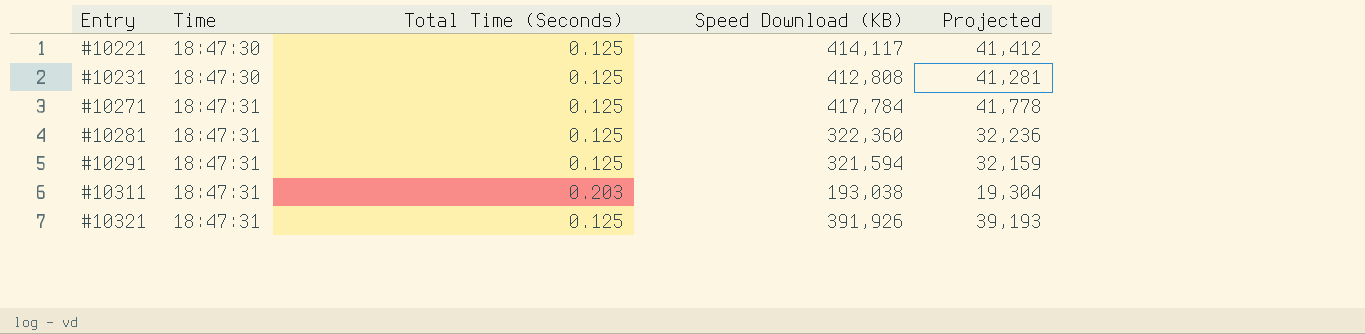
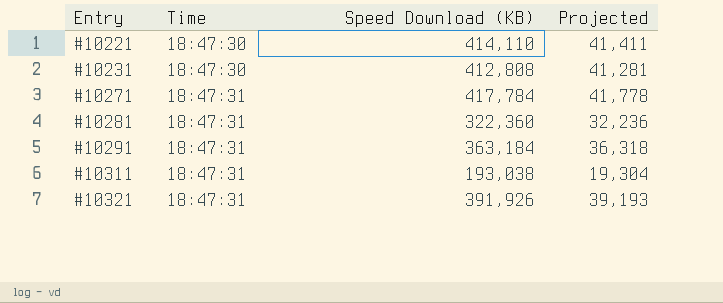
column Total Time (Seconds) | position: 3 -> none
#10221 | Speed Download (KB): 414,117 -> 414,110
#10221 | Projected: 41,412 -> 41,411
#10291 | Speed Download (KB): 321,594 -> 363,184
#10291 | Projected: 32,159 -> 36,318

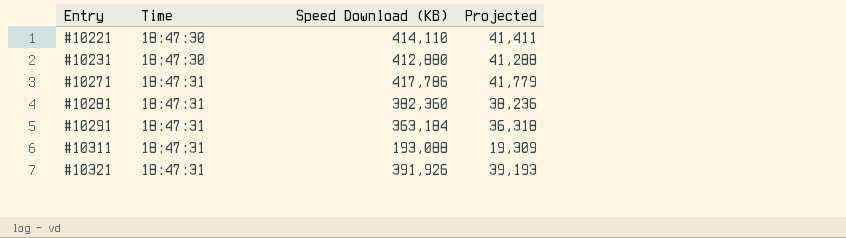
#10231 | Speed Download (KB): 412,808 -> 412,880
#10231 | Projected: 41,281 -> 41,288
#10271 | Speed Download (KB): 417,784 -> 417,786
#10271 | Projected: 41,778 -> 41,779
#10281 | Speed Download (KB): 322,360 -> 382,360
#10281 | Projected: 32,236 -> 38,236
#10311 | Speed Download (KB): 193,038 -> 193,088
#10311 | Projected: 19,304 -> 19,309

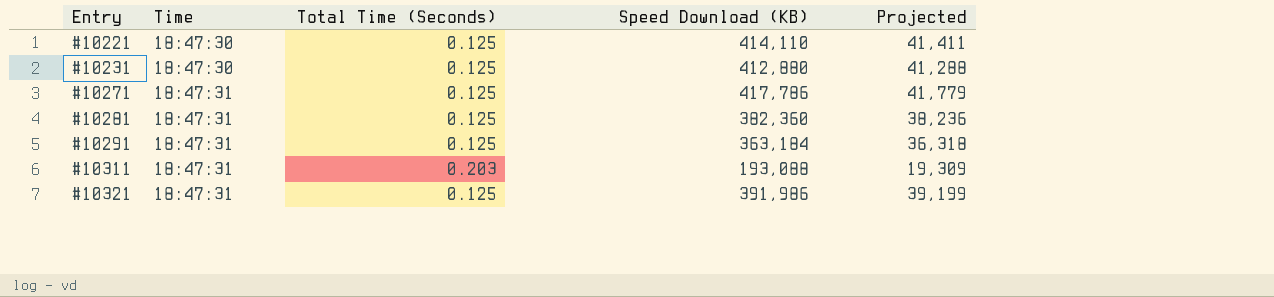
column Total Time (Seconds) | position: none -> 3
#10321 | Speed Download (KB): 391,926 -> 391,986
#10321 | Projected: 39,193 -> 39,199

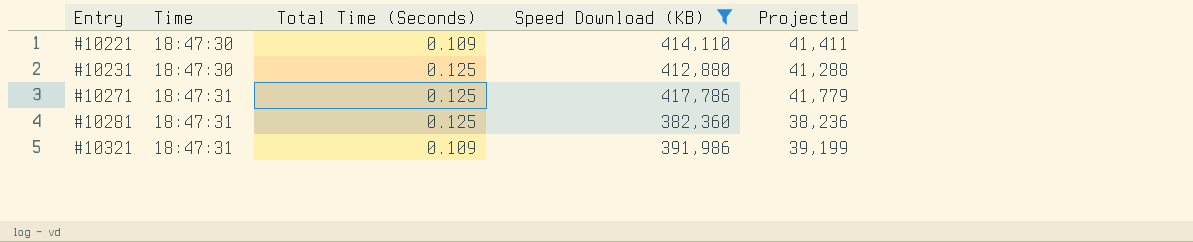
filter: none -> Speed Download (KB) >= 382,360
#10221 | Total Time (Seconds): 0.125 -> 0.109
#10321 | Total Time (Seconds): 0.125 -> 0.109

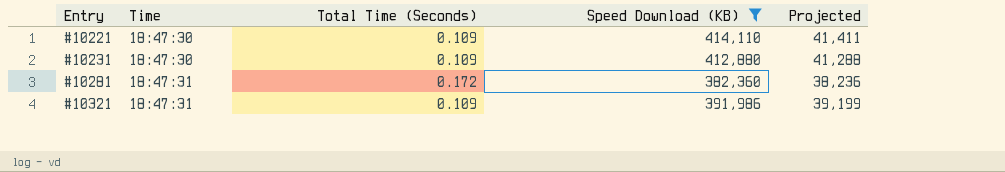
row #10271: 18:47:31 | 0.125 | 417,786 | 41,779 -> none
#10231 | Total Time (Seconds): 0.125 -> 0.109
#10281 | Total Time (Seconds): 0.125 -> 0.172

